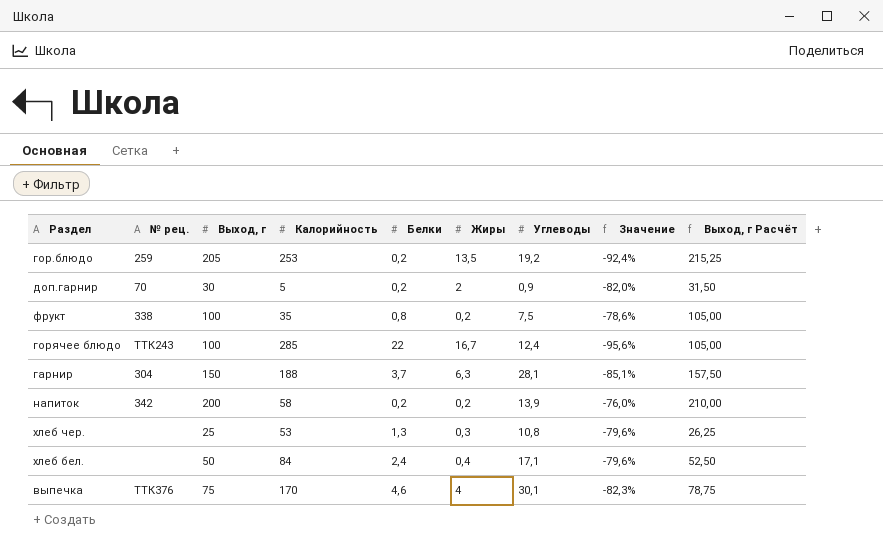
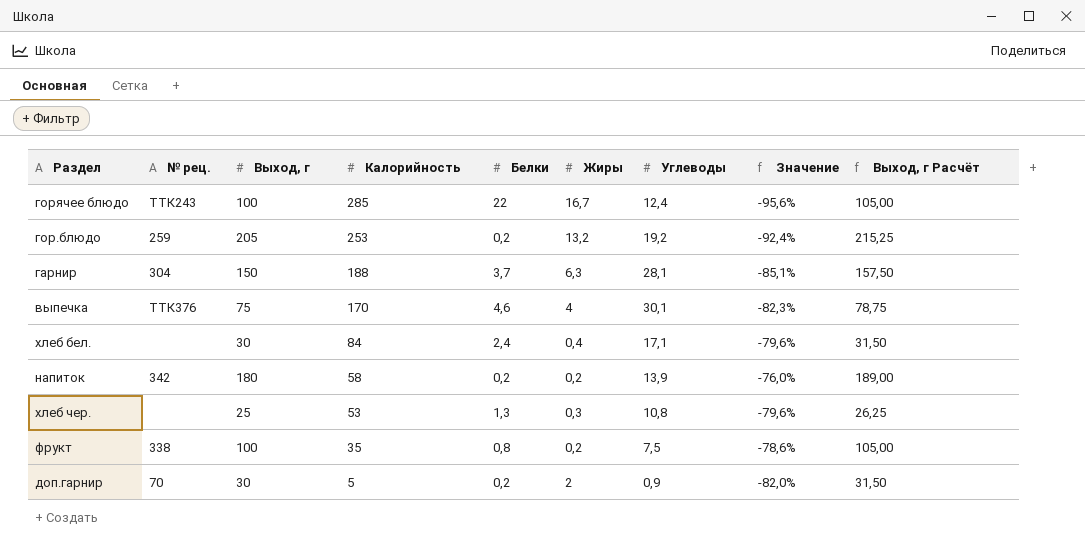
row order: none -> Калорийность descending
гор.блюдо | Жиры: 13,5 -> 13,2
хлеб бел. | Выход, г: 50 -> 30
хлеб бел. | Выход, г Расчёт: 52,50 -> 31,50
напиток | Выход, г: 200 -> 180
напиток | Выход, г Расчёт: 210,00 -> 189,00

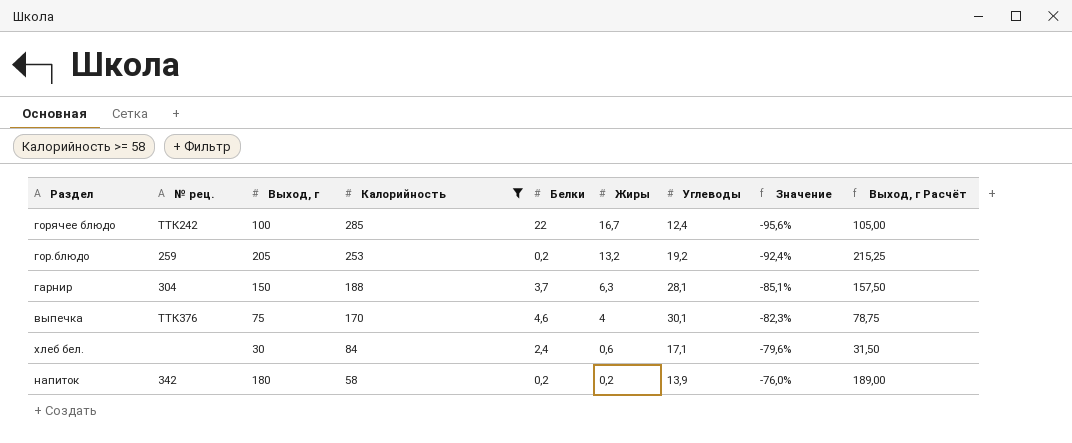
filter: none -> Калорийность >= 58
горячее блюдо | № рец.: ТТК243 -> ТТК242
хлеб бел. | Жиры: 0,4 -> 0,6

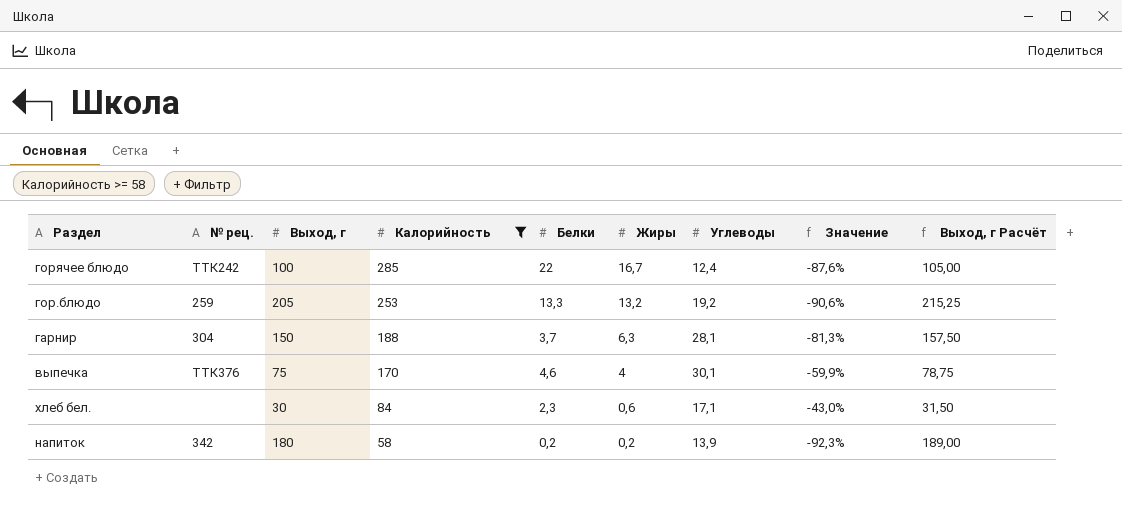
column Значение | formula: ([Углеводы] - [Калорийность]) / [Калорийность] -> ([Углеводы] - [Выход, г]) / [Выход, г]
гор.блюдо | Белки: 0,2 -> 13,3
хлеб бел. | Белки: 2,4 -> 2,3

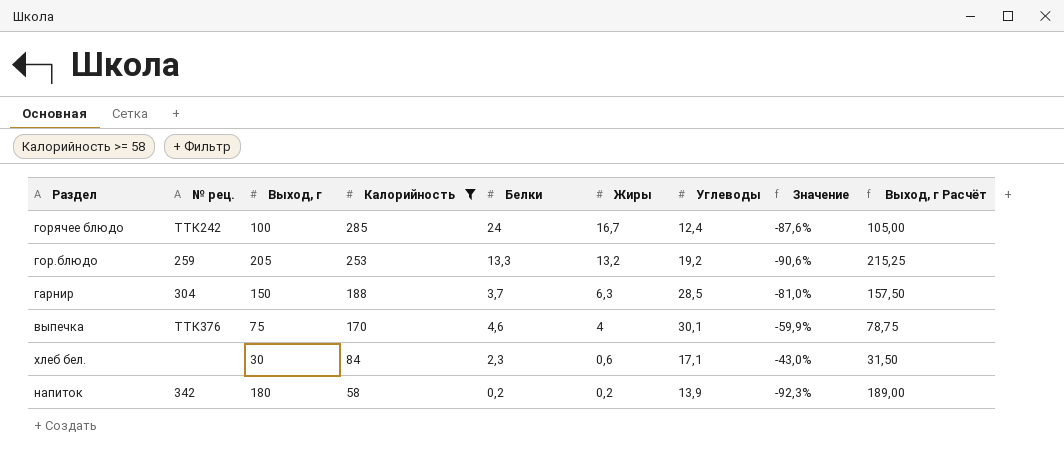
горячее блюдо | Белки: 22 -> 24
гарнир | Углеводы: 28,1 -> 28,5
гарнир | Значение: -81,3% -> -81,0%

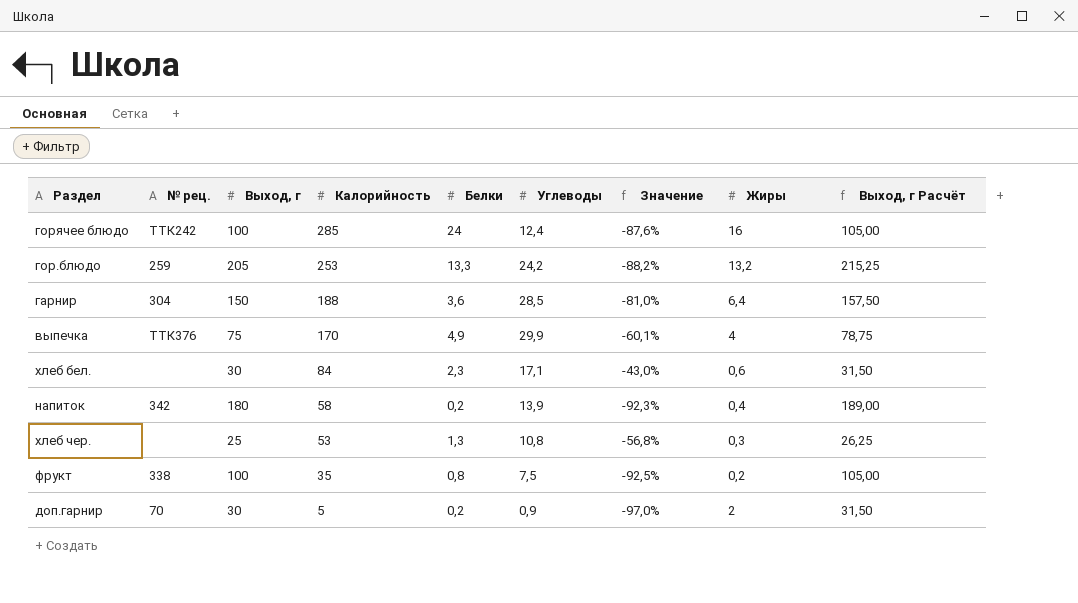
filter: Калорийность >= 58 -> none
column Жиры | position: 6 -> 8
горячее блюдо | Жиры: 16,7 -> 16
гор.блюдо | Углеводы: 19,2 -> 24,2
гор.блюдо | Значение: -90,6% -> -88,2%
гарнир | Белки: 3,7 -> 3,6
гарнир | Жиры: 6,3 -> 6,4
выпечка | Белки: 4,6 -> 4,9
выпечка | Углеводы: 30,1 -> 29,9
выпечка | Значение: -59,9% -> -60,1%
напиток | Жиры: 0,2 -> 0,4

